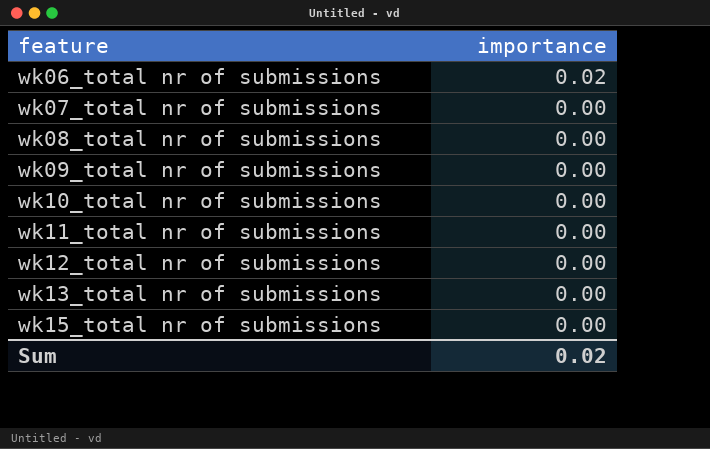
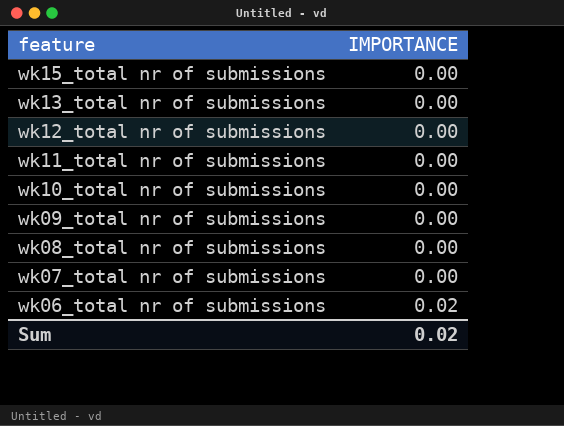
row order: feature ascending -> feature descending
column name: importance -> IMPORTANCE

